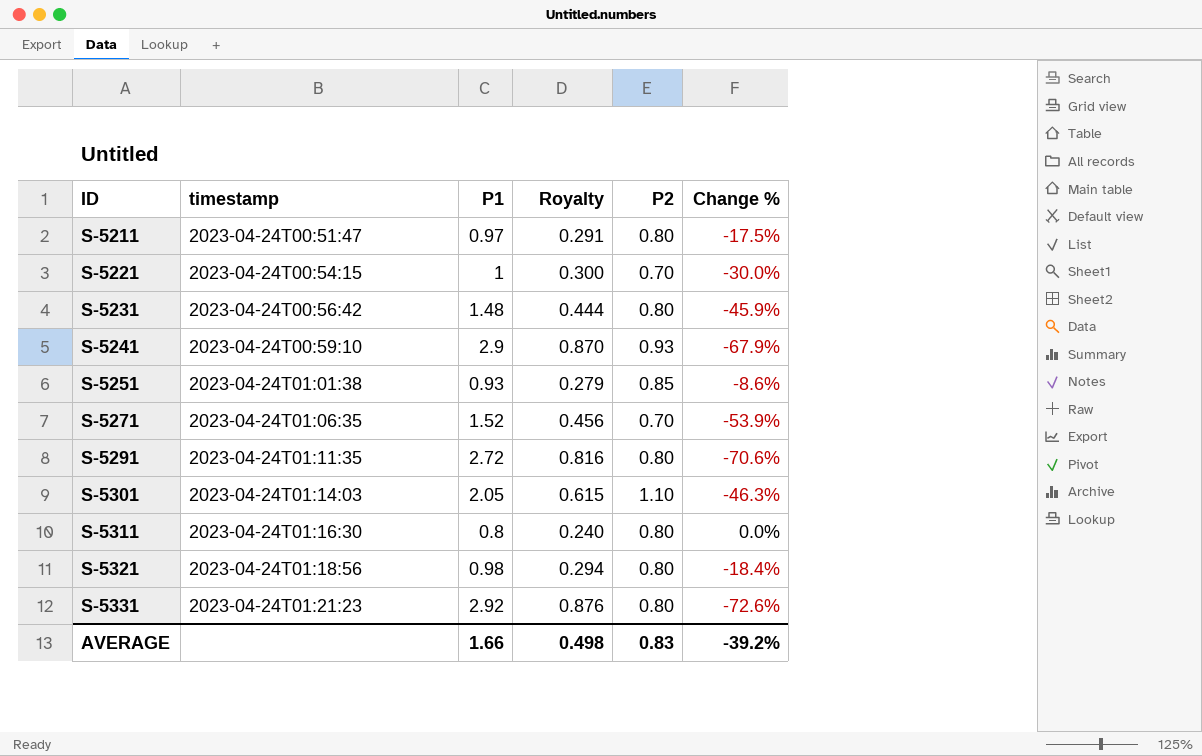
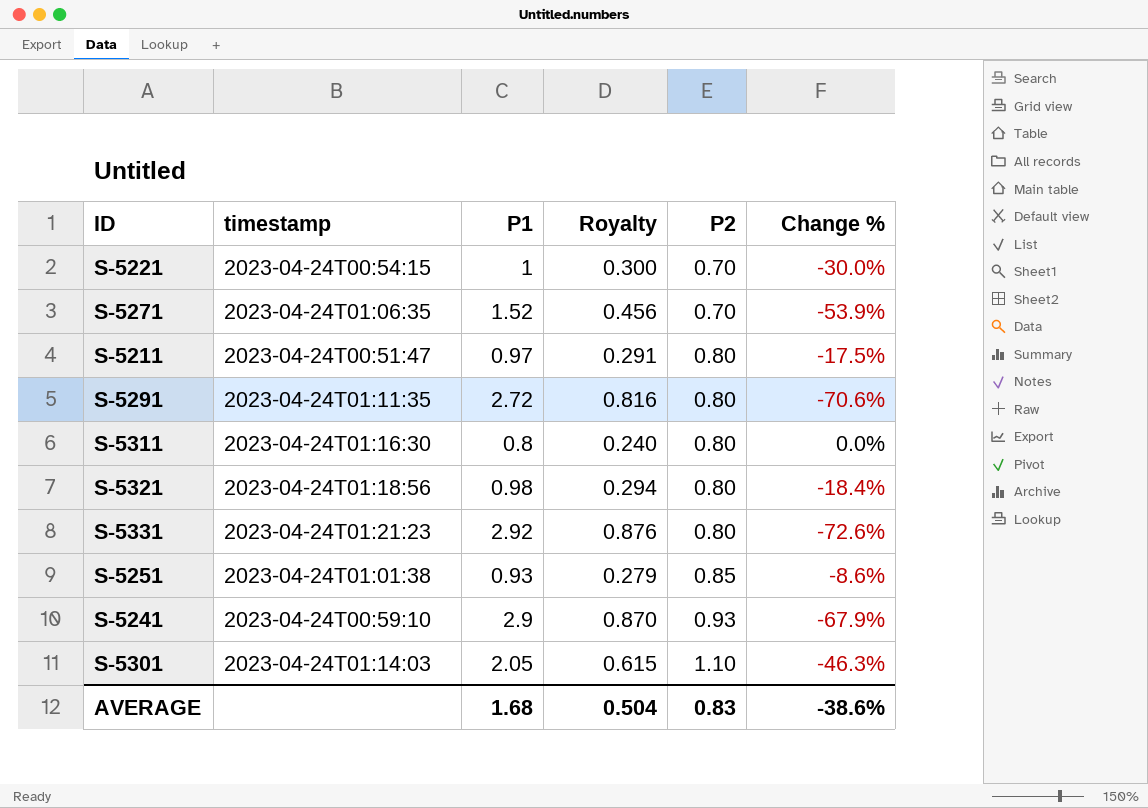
row order: ID ascending -> P2 ascending
row S-5231: 2023-04-24T00:56:42 | 1.48 | 0.444 | 0.80 | -45.9% -> none
AVERAGE | P1: 1.66 -> 1.68
AVERAGE | Royalty: 0.498 -> 0.504
AVERAGE | Change %: -39.2% -> -38.6%

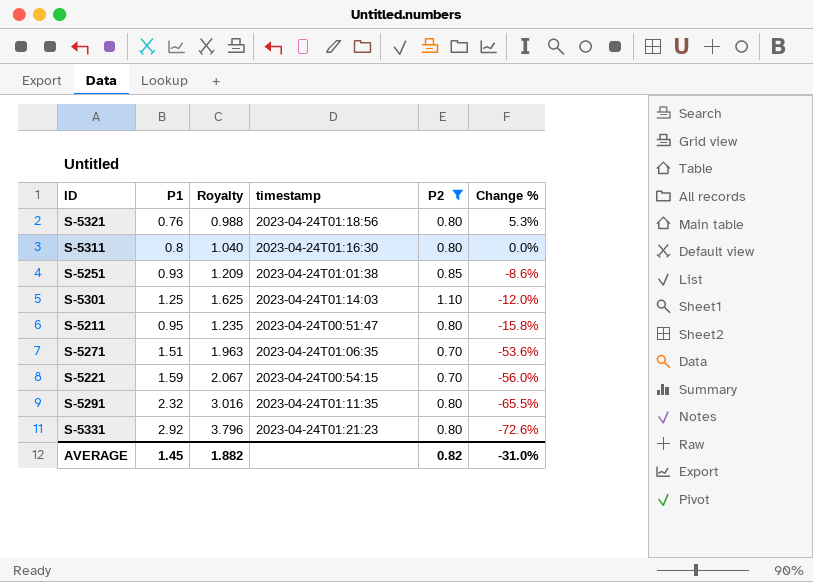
filter: none -> P2 != 0.93
row order: P2 ascending -> Change % descending
column Royalty | formula: [P1] * 0.3 -> [P1] * 1.3
column timestamp | position: 2 -> 4
S-5321 | P1: 0.98 -> 0.76
S-5321 | Change %: -18.4% -> 5.3%
S-5301 | P1: 2.05 -> 1.25
S-5301 | Change %: -46.3% -> -12.0%
S-5211 | P1: 0.97 -> 0.95
S-5211 | Change %: -17.5% -> -15.8%
S-5271 | P1: 1.52 -> 1.51
S-5271 | Change %: -53.9% -> -53.6%
S-5221 | P1: 1 -> 1.59
S-5221 | Change %: -30.0% -> -56.0%
S-5291 | P1: 2.72 -> 2.32
S-5291 | Change %: -70.6% -> -65.5%
AVERAGE | P1: 1.68 -> 1.45
AVERAGE | Royalty: 0.504 -> 1.882
AVERAGE | P2: 0.83 -> 0.82
AVERAGE | Change %: -38.6% -> -31.0%

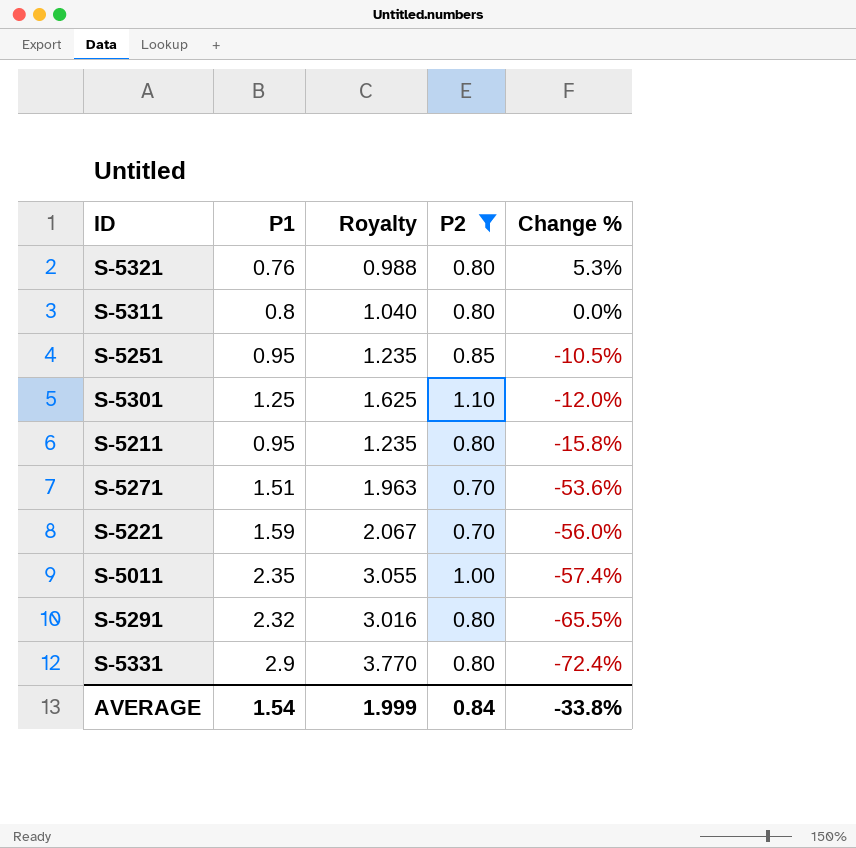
column timestamp | position: 4 -> none
S-5251 | P1: 0.93 -> 0.95
S-5251 | Royalty: 1.209 -> 1.235
S-5251 | Change %: -8.6% -> -10.5%
row S-5011: none -> 2.35 | 3.055 | 1.00 | -57.4%
S-5331 | P1: 2.92 -> 2.9
S-5331 | Royalty: 3.796 -> 3.770
S-5331 | Change %: -72.6% -> -72.4%
AVERAGE | P1: 1.45 -> 1.54
AVERAGE | Royalty: 1.882 -> 1.999
AVERAGE | P2: 0.82 -> 0.84
AVERAGE | Change %: -31.0% -> -33.8%

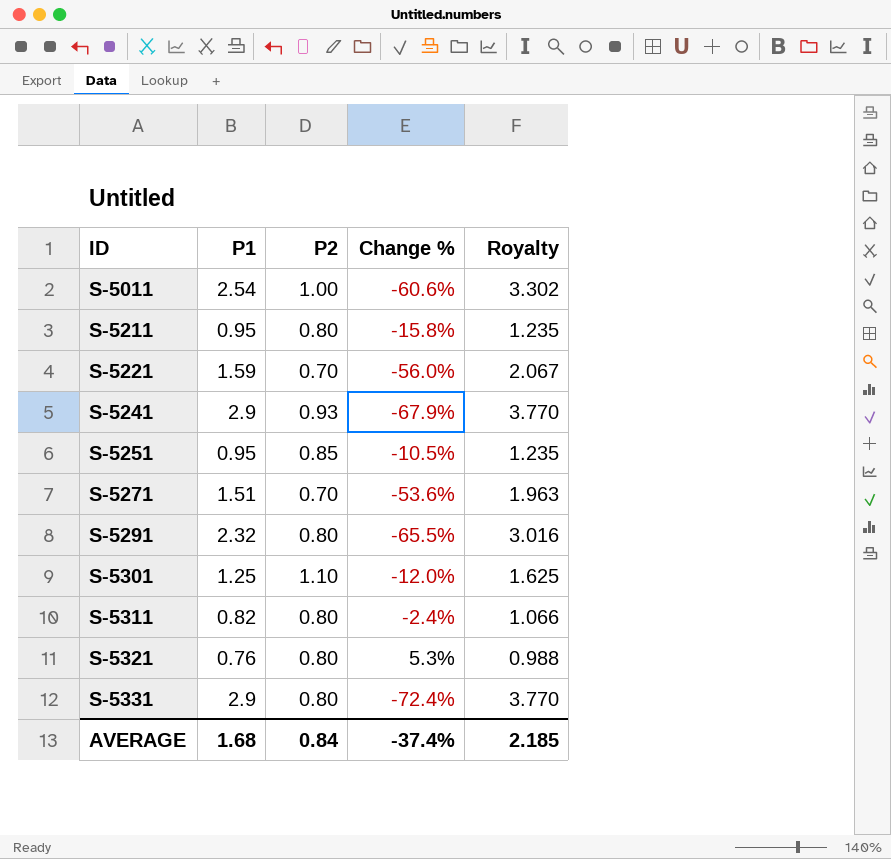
filter: P2 != 0.93 -> none
row order: Change % descending -> ID ascending
column Royalty | position: 3 -> 5
S-5011 | P1: 2.35 -> 2.54
S-5011 | Change %: -57.4% -> -60.6%
S-5011 | Royalty: 3.055 -> 3.302
S-5311 | P1: 0.8 -> 0.82
S-5311 | Change %: 0.0% -> -2.4%
S-5311 | Royalty: 1.040 -> 1.066
AVERAGE | P1: 1.54 -> 1.68
AVERAGE | Change %: -33.8% -> -37.4%
AVERAGE | Royalty: 1.999 -> 2.185

